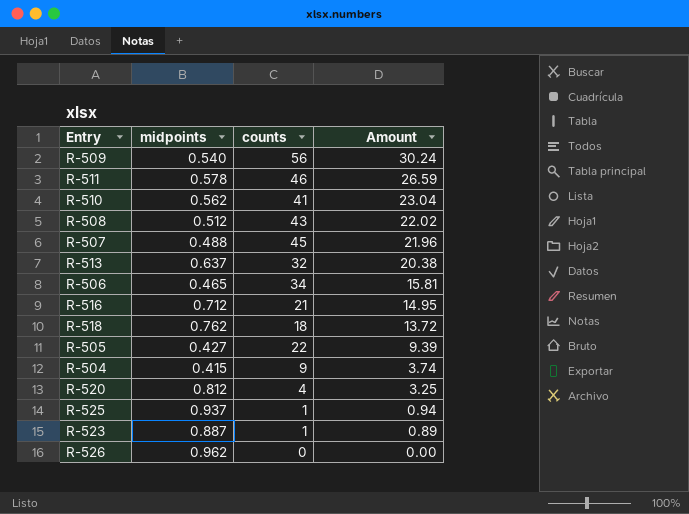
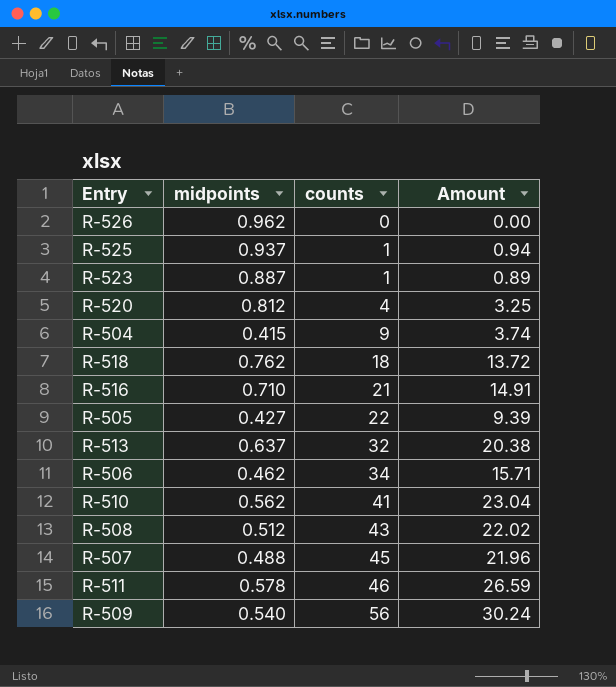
row order: Amount descending -> counts ascending
R-516 | midpoints: 0.712 -> 0.710
R-516 | Amount: 14.95 -> 14.91
R-506 | midpoints: 0.465 -> 0.462
R-506 | Amount: 15.81 -> 15.71

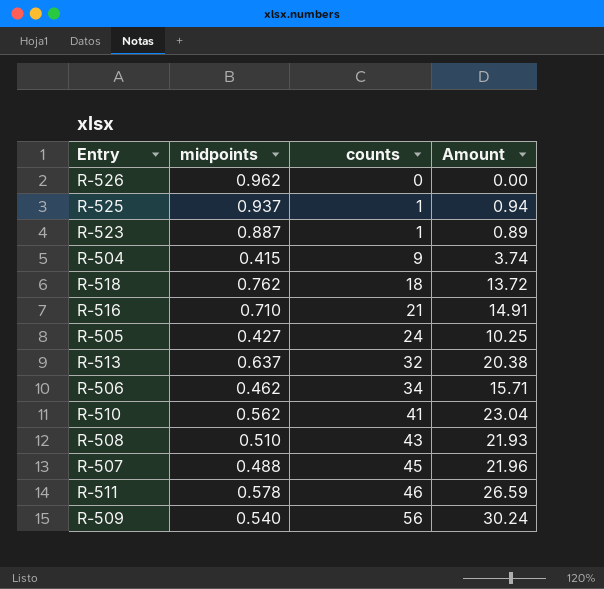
row R-520: 0.812 | 4 | 3.25 -> none
R-505 | counts: 22 -> 24
R-505 | Amount: 9.39 -> 10.25
R-508 | midpoints: 0.512 -> 0.510
R-508 | Amount: 22.02 -> 21.93

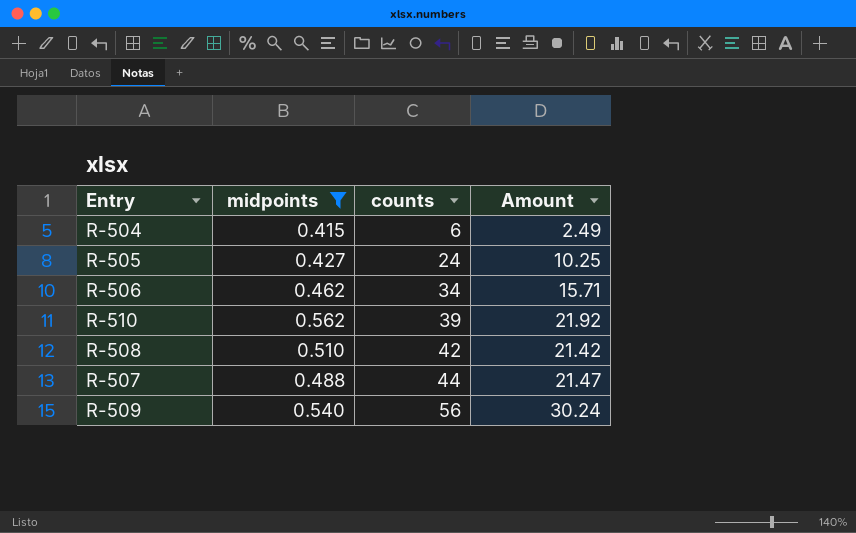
filter: none -> midpoints <= 0.562
R-504 | counts: 9 -> 6
R-504 | Amount: 3.74 -> 2.49
R-510 | counts: 41 -> 39
R-510 | Amount: 23.04 -> 21.92
R-508 | counts: 43 -> 42
R-508 | Amount: 21.93 -> 21.42
R-507 | counts: 45 -> 44
R-507 | Amount: 21.96 -> 21.47

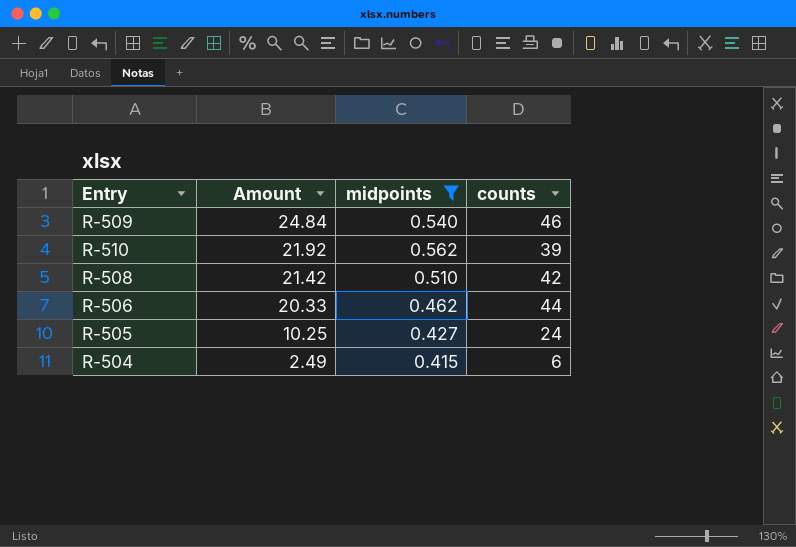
row order: counts ascending -> Amount descending
column Amount | position: 4 -> 2
row R-507: 0.488 | 44 | 21.47 -> none
R-509 | Amount: 30.24 -> 24.84
R-509 | counts: 56 -> 46
R-506 | Amount: 15.71 -> 20.33
R-506 | counts: 34 -> 44

